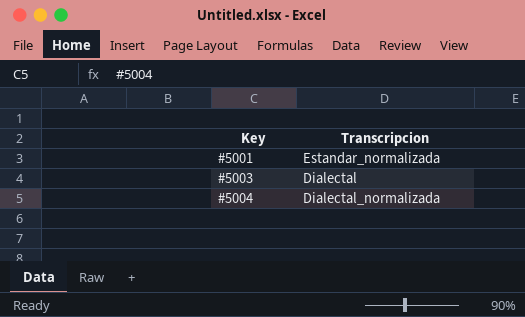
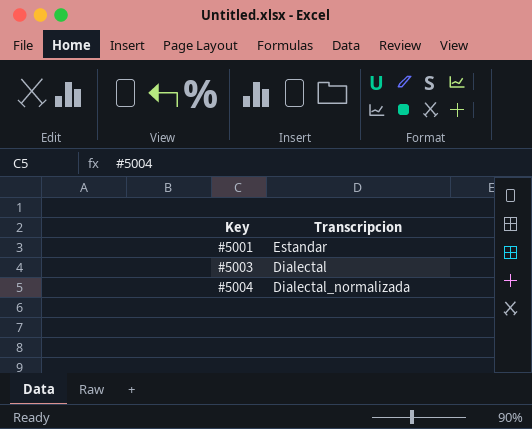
#5001 | Transcripcion: Estandar_normalizada -> Estandar

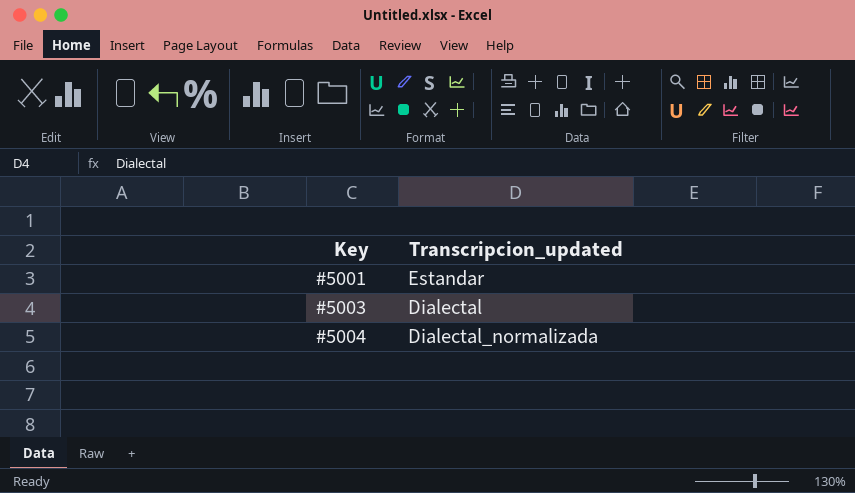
column name: Transcripcion -> Transcripcion_updated

